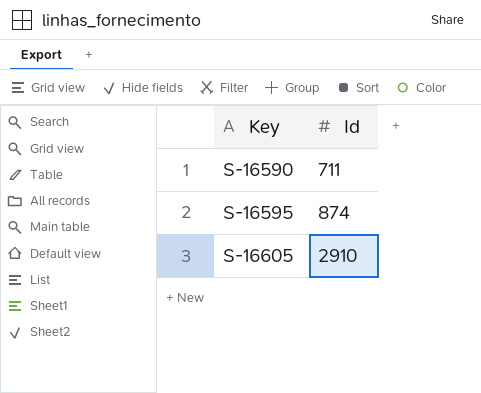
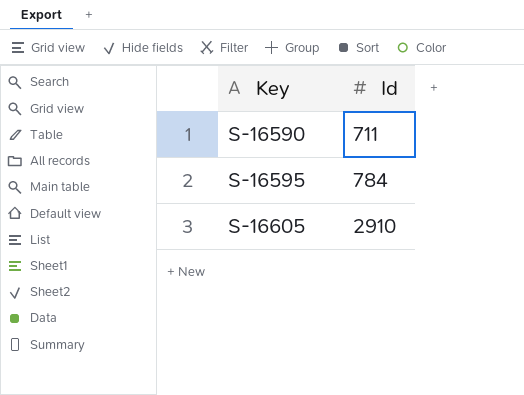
S-16595 | Id: 874 -> 784

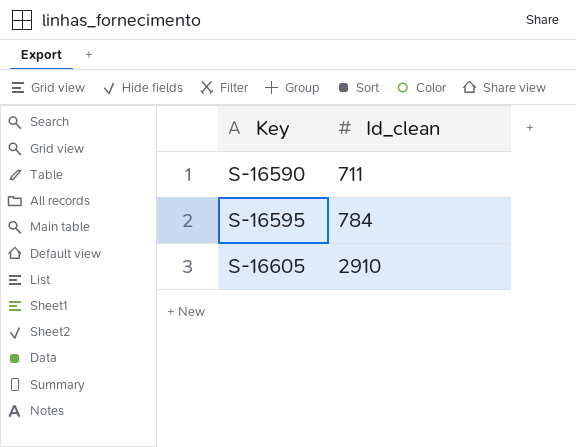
column name: Id -> Id_clean

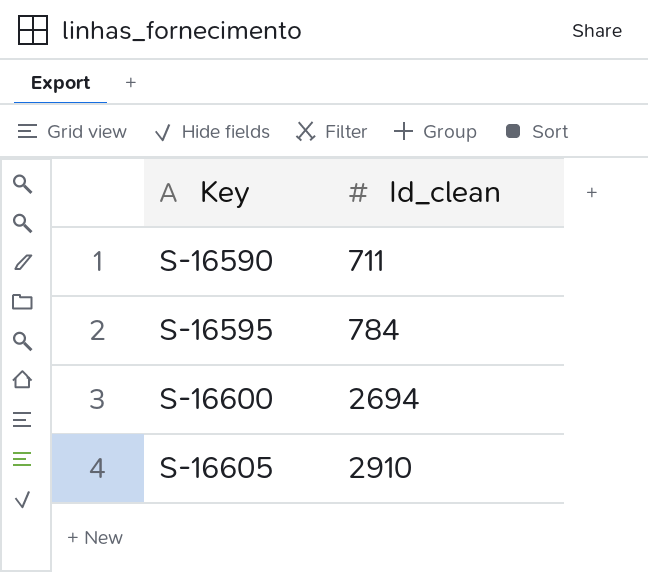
row S-16600: none -> 2694

